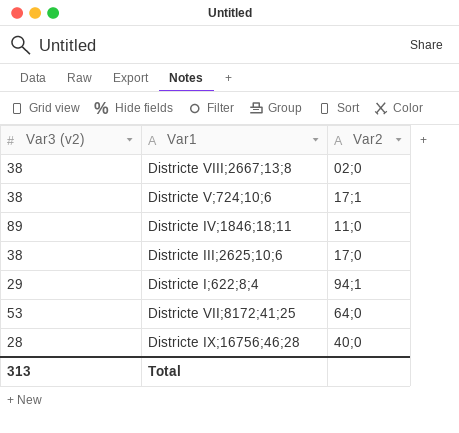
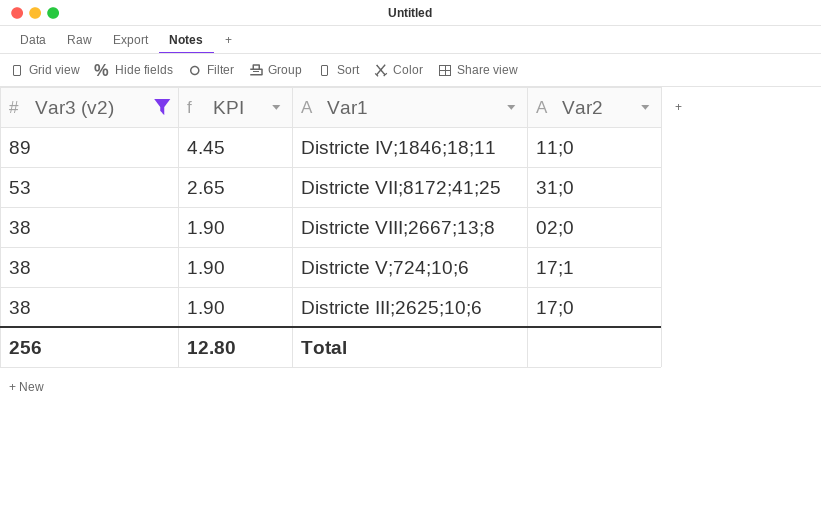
filter: none -> Var3 (v2) >= 38
row order: none -> Var3 (v2) descending
column KPI | formula: none -> [Var3 (v2)] * 0.05
Districte VII;8172;41;25 | Var2: 64;0 -> 31;0
Total | Var3 (v2): 313 -> 256

